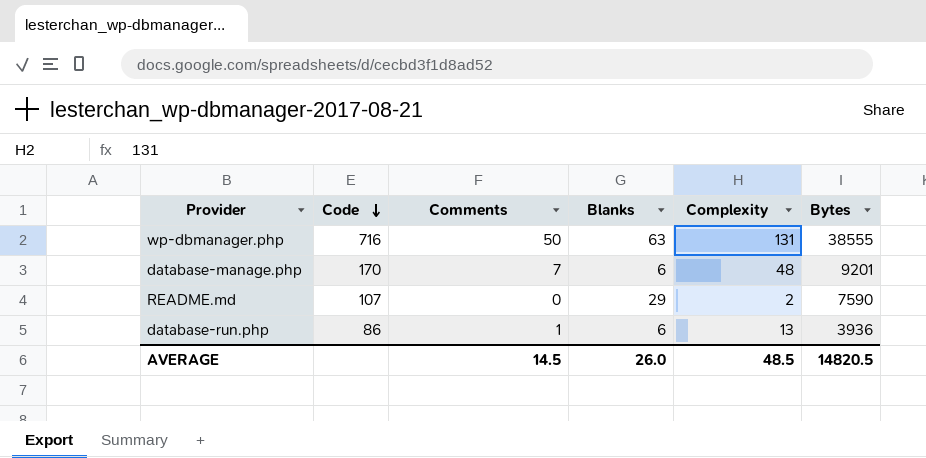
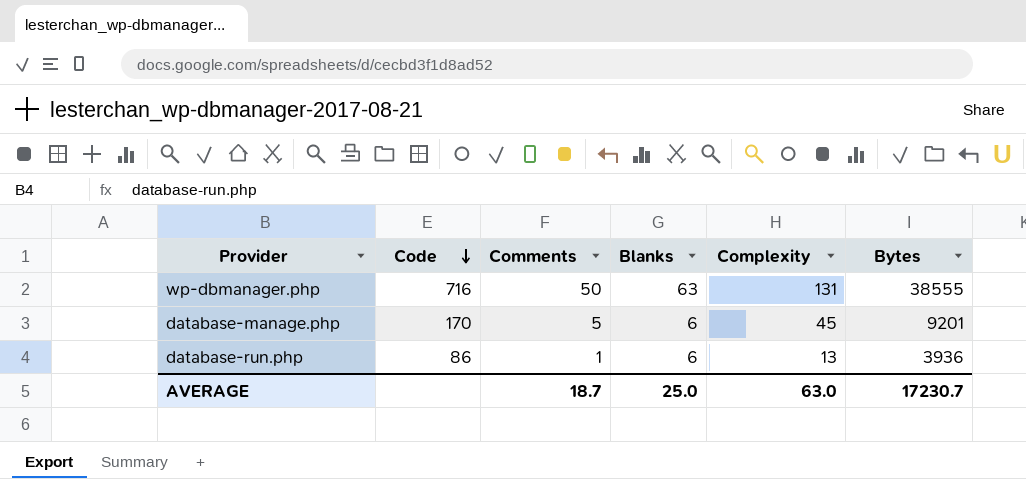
row README.md: 107 | 0 | 29 | 2 | 7590 -> none
database-manage.php | Comments: 7 -> 5
database-manage.php | Complexity: 48 -> 45
AVERAGE | Comments: 14.5 -> 18.7
AVERAGE | Blanks: 26.0 -> 25.0
AVERAGE | Complexity: 48.5 -> 63.0
AVERAGE | Bytes: 14820.5 -> 17230.7

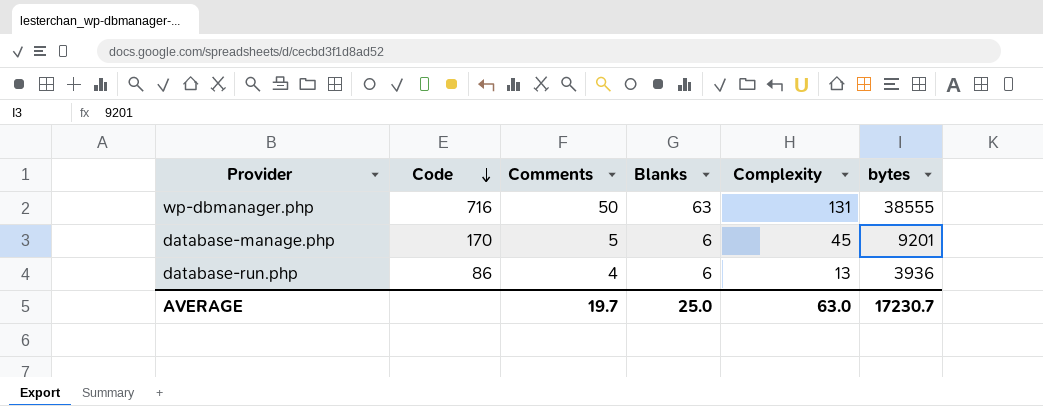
column name: Bytes -> bytes
database-run.php | Comments: 1 -> 4
AVERAGE | Comments: 18.7 -> 19.7

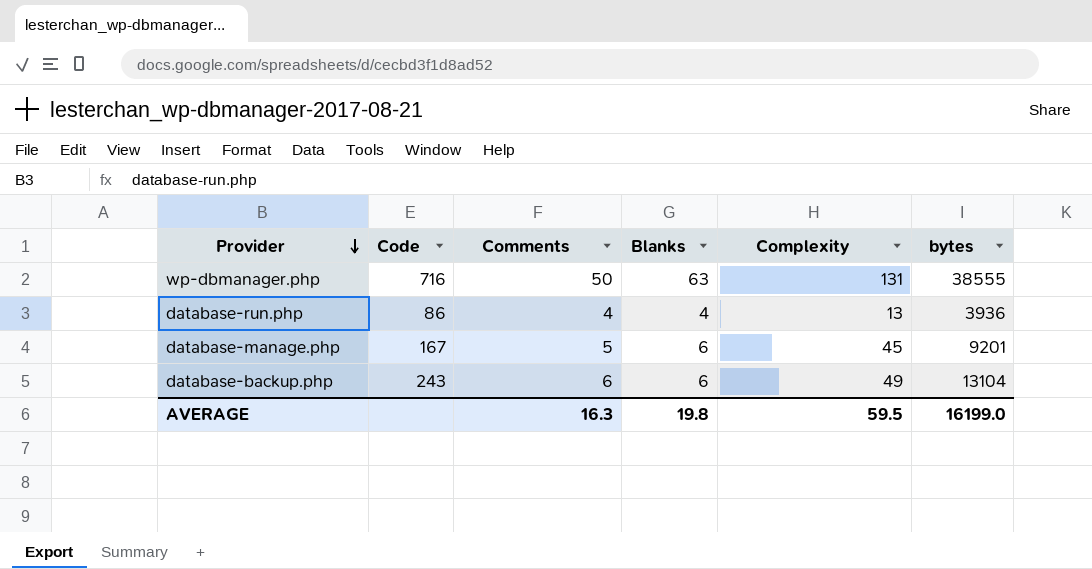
row order: Code descending -> Provider descending
database-run.php | Blanks: 6 -> 4
database-manage.php | Code: 170 -> 167
row database-backup.php: none -> 243 | 6 | 6 | 49 | 13104
AVERAGE | Comments: 19.7 -> 16.3
AVERAGE | Blanks: 25.0 -> 19.8
AVERAGE | Complexity: 63.0 -> 59.5
AVERAGE | bytes: 17230.7 -> 16199.0

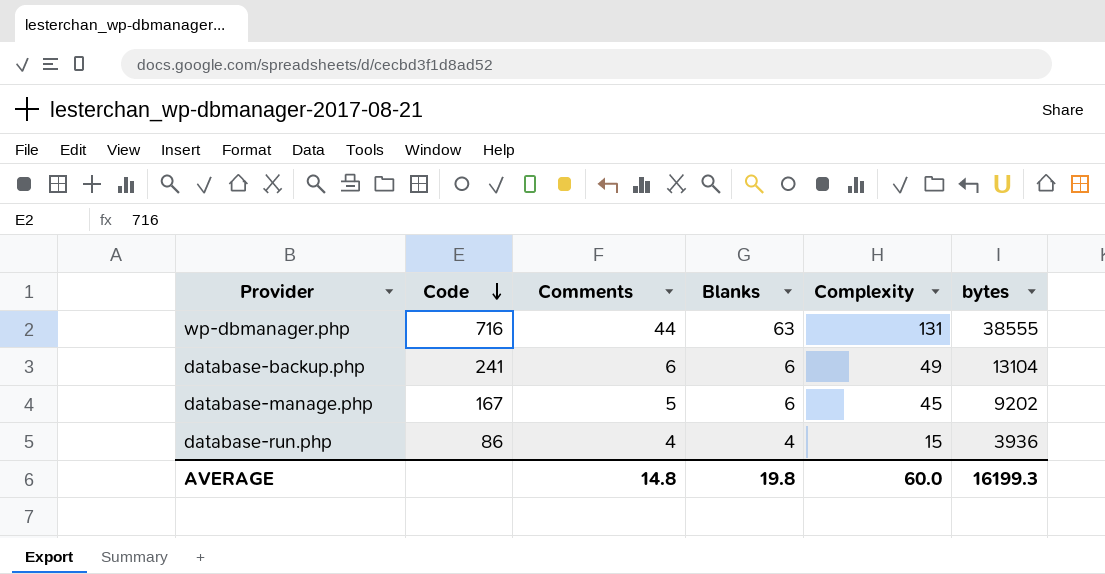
row order: Provider descending -> Code descending
wp-dbmanager.php | Comments: 50 -> 44
database-backup.php | Code: 243 -> 241
database-manage.php | bytes: 9201 -> 9202
database-run.php | Complexity: 13 -> 15
AVERAGE | Comments: 16.3 -> 14.8
AVERAGE | Complexity: 59.5 -> 60.0
AVERAGE | bytes: 16199.0 -> 16199.3

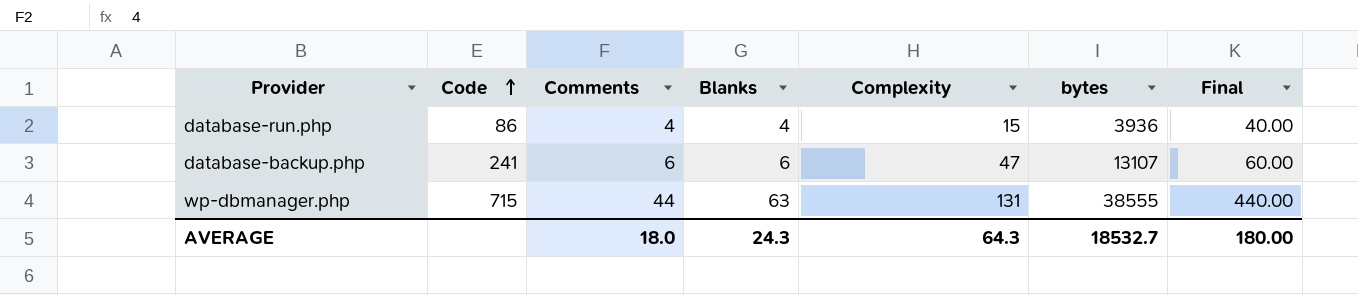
row order: Code descending -> Code ascending
column Final | formula: none -> [Comments] * 10
row database-manage.php: 167 | 5 | 6 | 45 | 9202 -> none
database-backup.php | Complexity: 49 -> 47
database-backup.php | bytes: 13104 -> 13107
wp-dbmanager.php | Code: 716 -> 715
AVERAGE | Comments: 14.8 -> 18.0
AVERAGE | Blanks: 19.8 -> 24.3
AVERAGE | Complexity: 60.0 -> 64.3
AVERAGE | bytes: 16199.3 -> 18532.7

